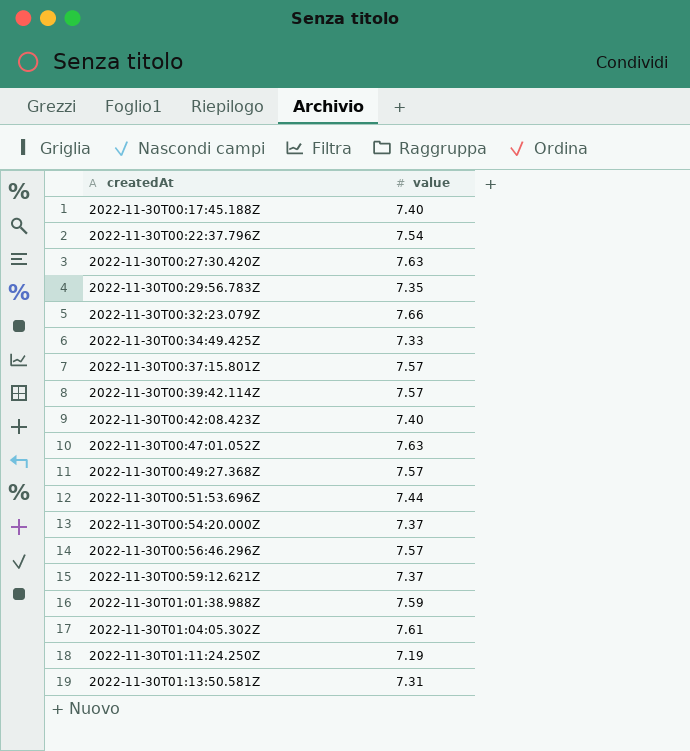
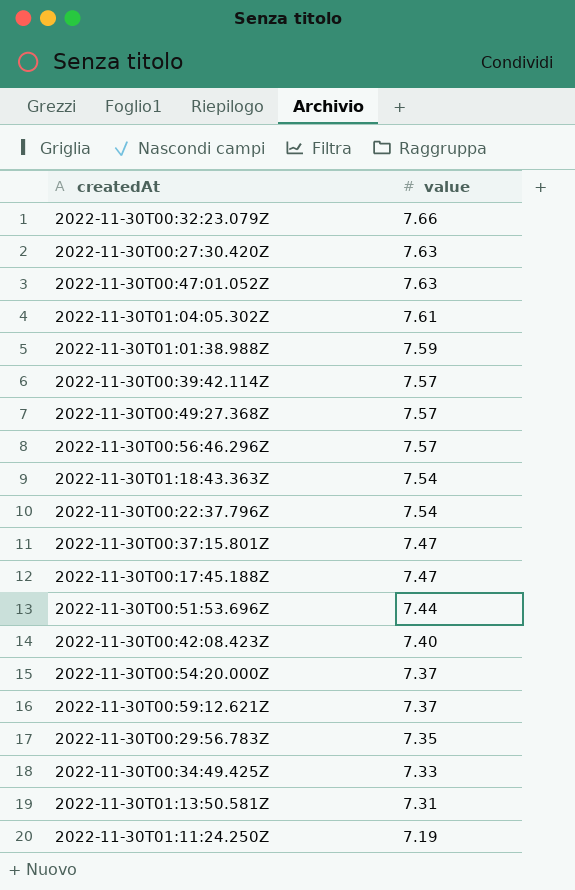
row order: createdAt ascending -> value descending
row 2022-11-30T01:18:43.363Z: none -> 7.54
2022-11-30T00:37:15.801Z | value: 7.57 -> 7.47
2022-11-30T00:17:45.188Z | value: 7.40 -> 7.47

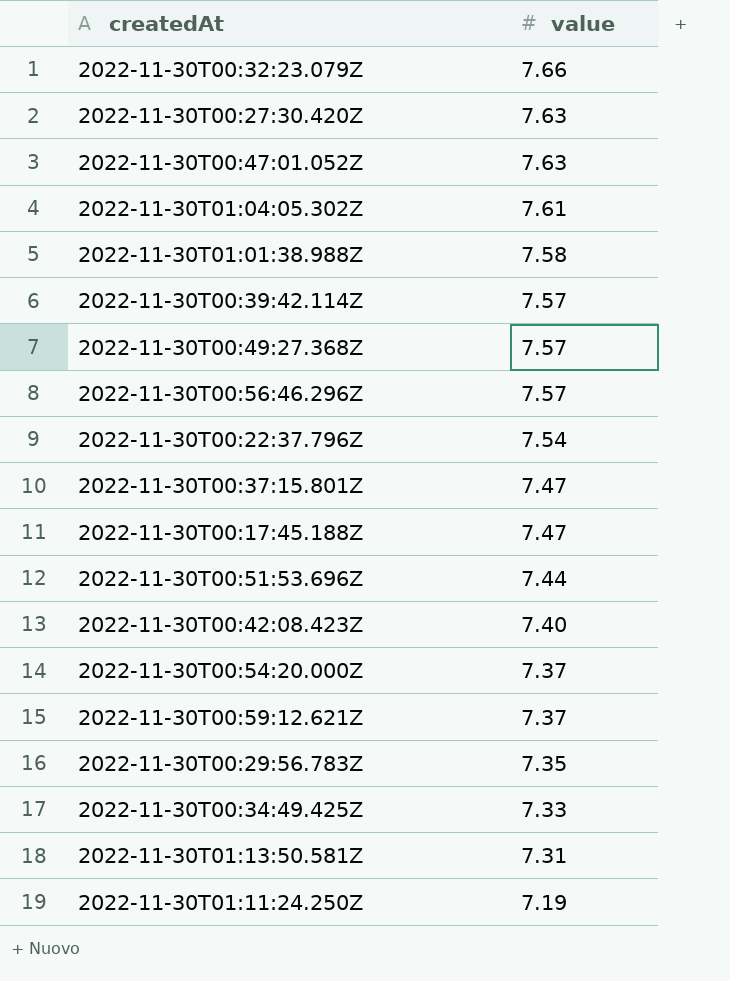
row 2022-11-30T01:18:43.363Z: 7.54 -> none
2022-11-30T01:01:38.988Z | value: 7.59 -> 7.58

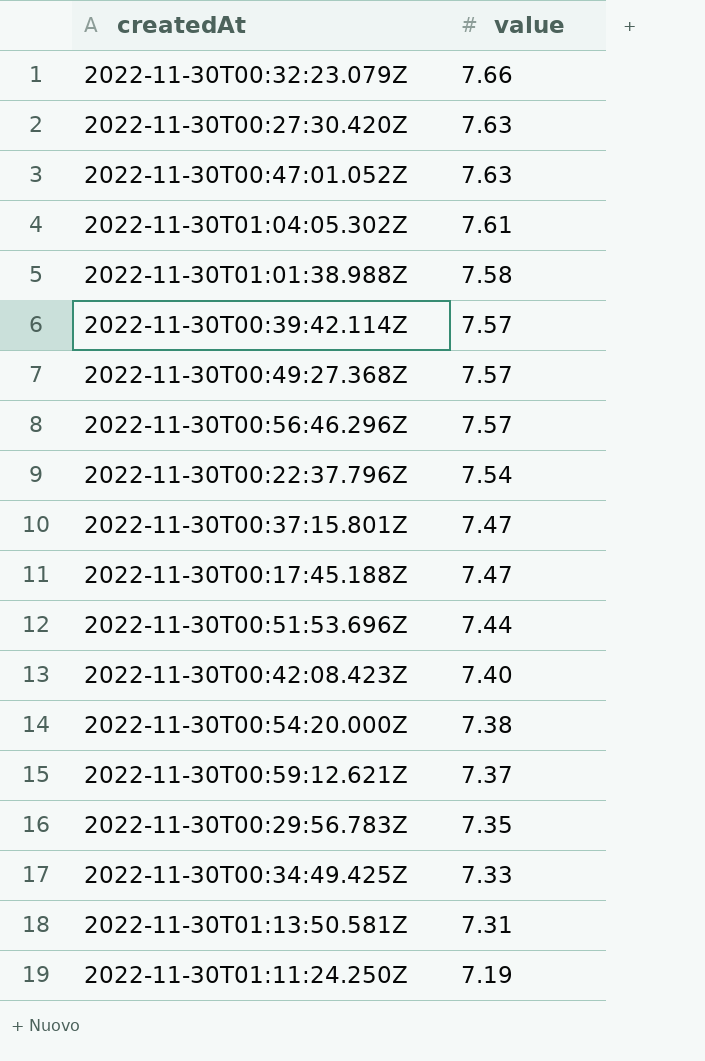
2022-11-30T00:54:20.000Z | value: 7.37 -> 7.38

